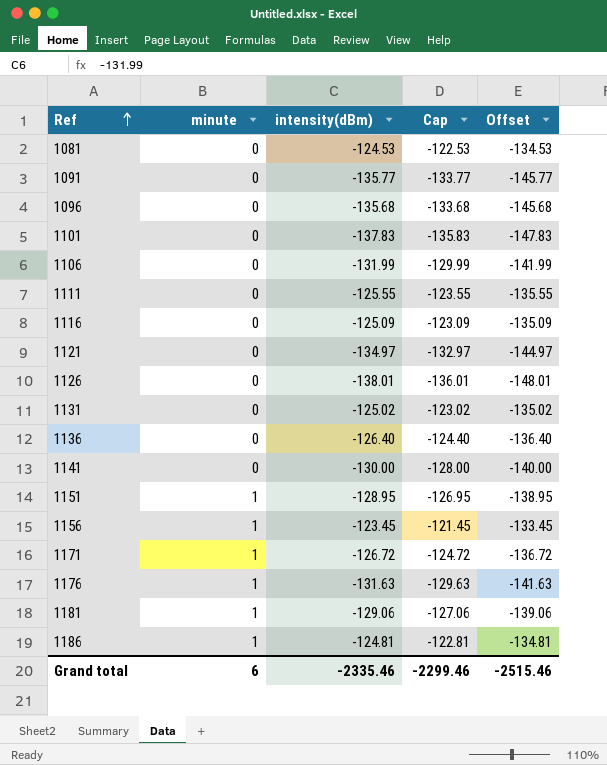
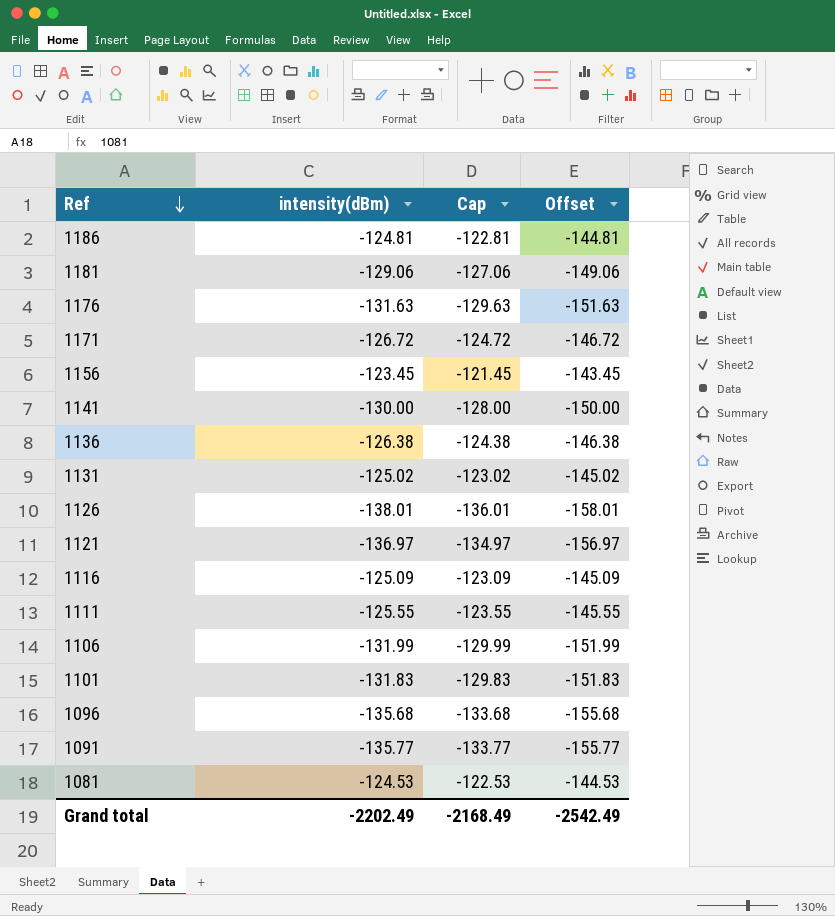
row order: Ref ascending -> Ref descending
column minute | position: 2 -> none
column Offset | formula: [intensity(dBm)] - 10 -> [intensity(dBm)] - 20
row 1151: 1 | -128.95 | -126.95 | -138.95 -> none
1136 | intensity(dBm): -126.40 -> -126.38
1136 | Cap: -124.40 -> -124.38
1121 | intensity(dBm): -134.97 -> -136.97
1121 | Cap: -132.97 -> -134.97
1101 | intensity(dBm): -137.83 -> -131.83
1101 | Cap: -135.83 -> -129.83
Grand total | intensity(dBm): -2335.46 -> -2202.49
Grand total | Cap: -2299.46 -> -2168.49
Grand total | Offset: -2515.46 -> -2542.49

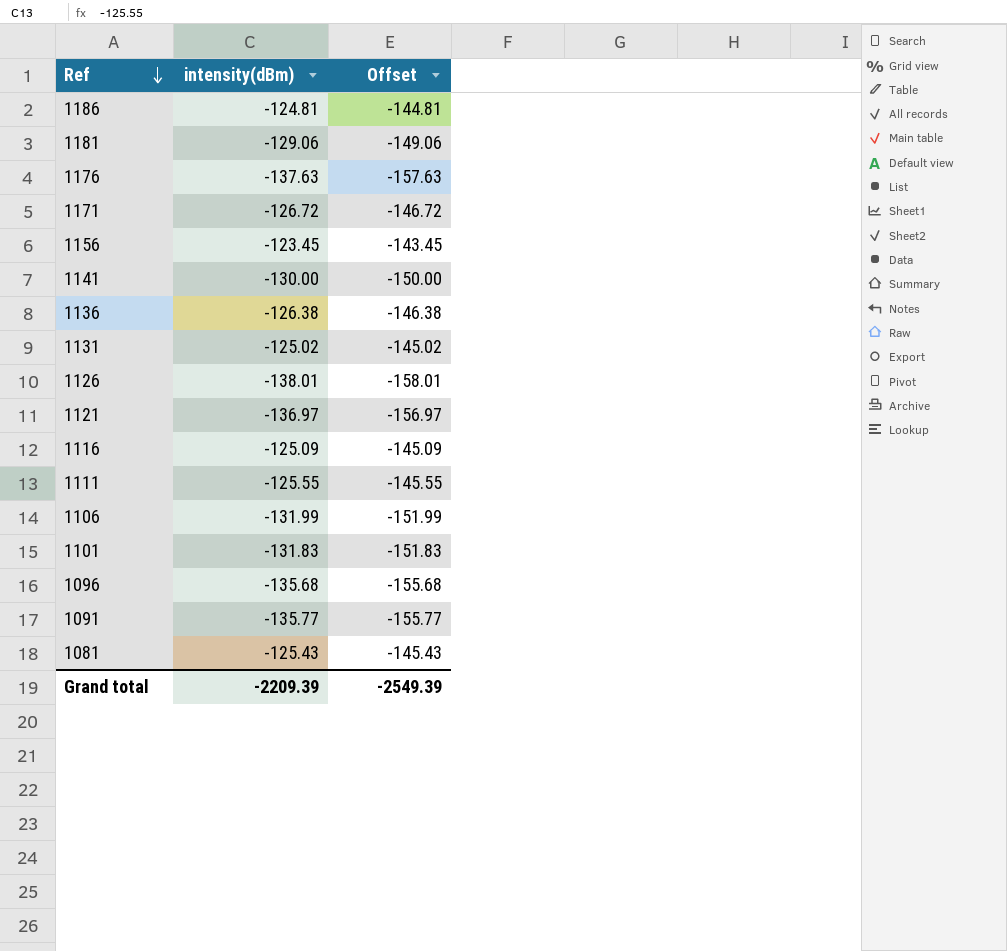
column Cap | formula: [intensity(dBm)] + 2 -> none
1176 | intensity(dBm): -131.63 -> -137.63
1176 | Offset: -151.63 -> -157.63
1081 | intensity(dBm): -124.53 -> -125.43
1081 | Offset: -144.53 -> -145.43
Grand total | intensity(dBm): -2202.49 -> -2209.39
Grand total | Offset: -2542.49 -> -2549.39

